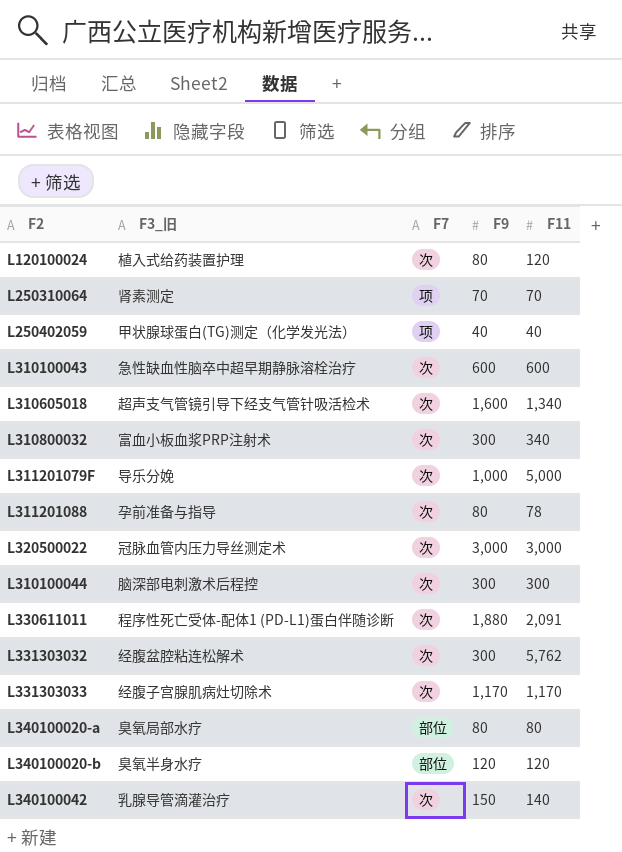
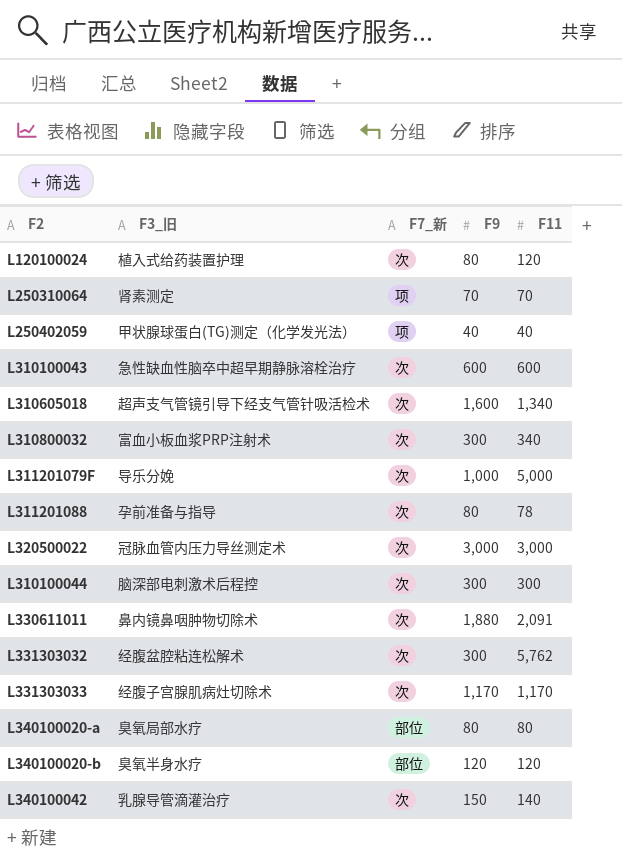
column name: F7 -> F7_新
L330611011 | F3_旧: 程序性死亡受体-配体1 (PD-L1)蛋白伴随诊断 -> 鼻内镜鼻咽肿物切除术

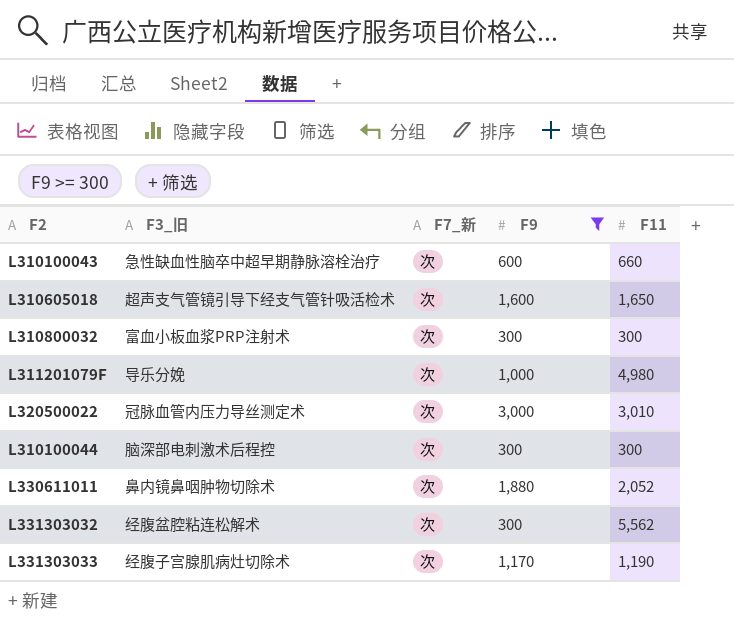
filter: none -> F9 >= 300
L310100043 | F11: 600 -> 660
L310605018 | F11: 1,340 -> 1,650
L310800032 | F11: 340 -> 300
L311201079F | F11: 5,000 -> 4,980
L320500022 | F11: 3,000 -> 3,010
L330611011 | F11: 2,091 -> 2,052
L331303032 | F11: 5,762 -> 5,562
L331303033 | F11: 1,170 -> 1,190

